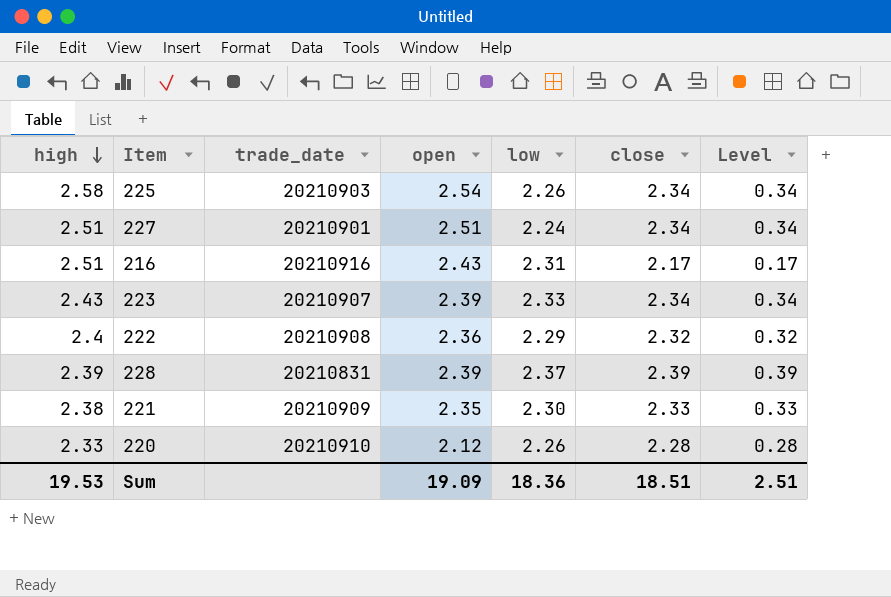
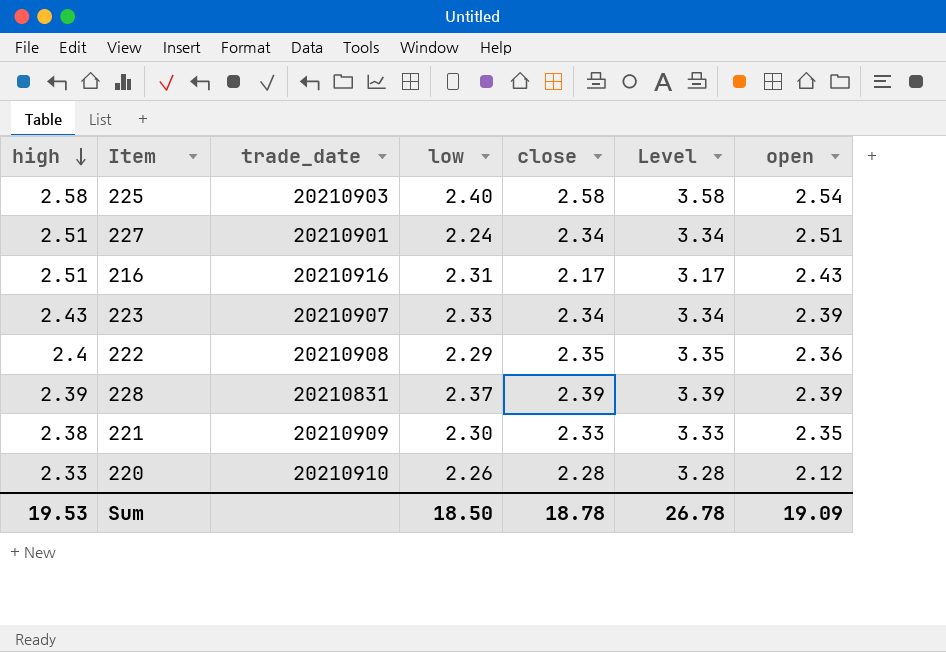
column Level | formula: [close] - 2 -> [close] + 1
column open | position: 4 -> 7
225 | low: 2.26 -> 2.40
225 | close: 2.34 -> 2.58
222 | close: 2.32 -> 2.35
Sum | low: 18.36 -> 18.50
Sum | close: 18.51 -> 18.78
Sum | Level: 2.51 -> 26.78

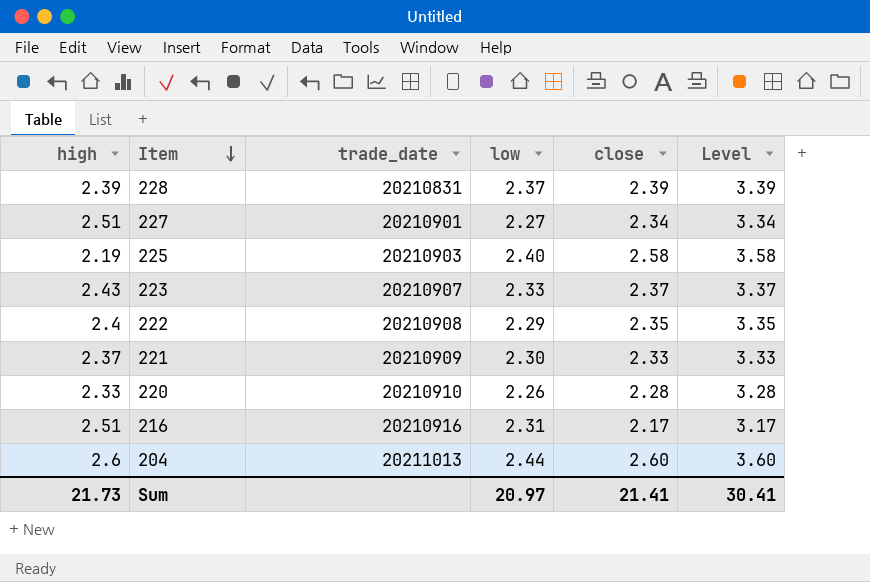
row order: high descending -> Item descending
column open | position: 7 -> none
227 | low: 2.24 -> 2.27
225 | high: 2.58 -> 2.19
223 | close: 2.34 -> 2.37
223 | Level: 3.34 -> 3.37
221 | high: 2.38 -> 2.37
row 204: none -> 2.6 | 20211013 | 2.44 | 2.60 | 3.60
Sum | high: 19.53 -> 21.73
Sum | low: 18.50 -> 20.97
Sum | close: 18.78 -> 21.41
Sum | Level: 26.78 -> 30.41

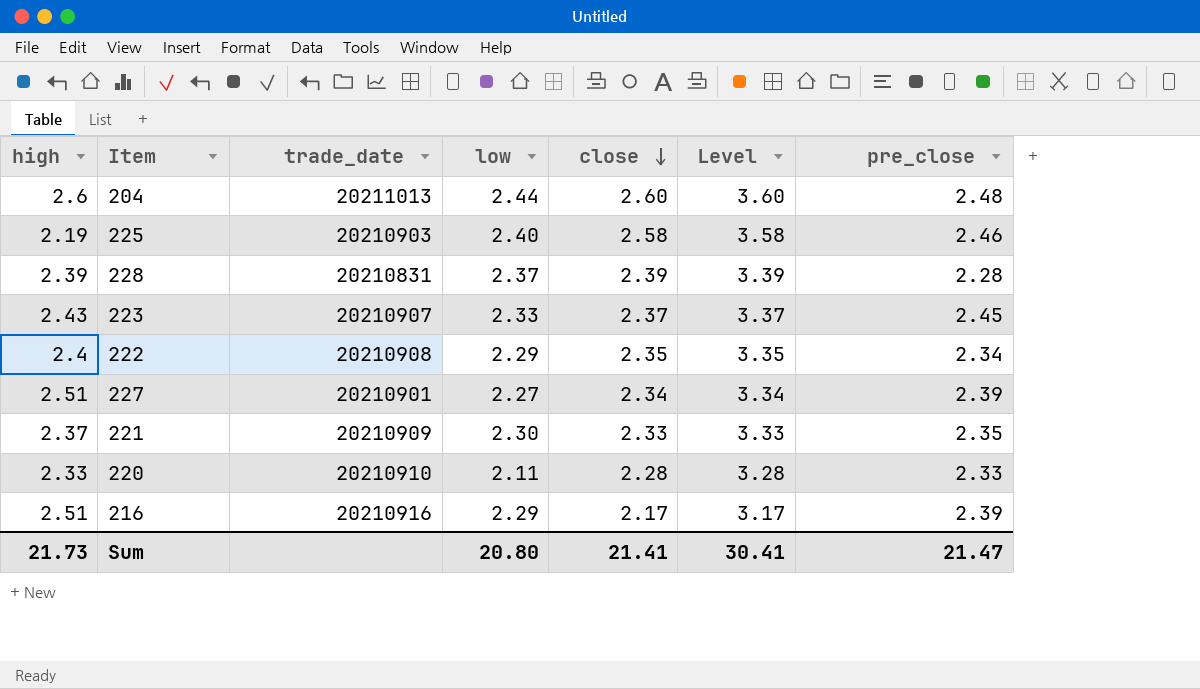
row order: Item descending -> close descending
column pre_close | position: none -> 7
220 | low: 2.26 -> 2.11
216 | low: 2.31 -> 2.29
Sum | low: 20.97 -> 20.80

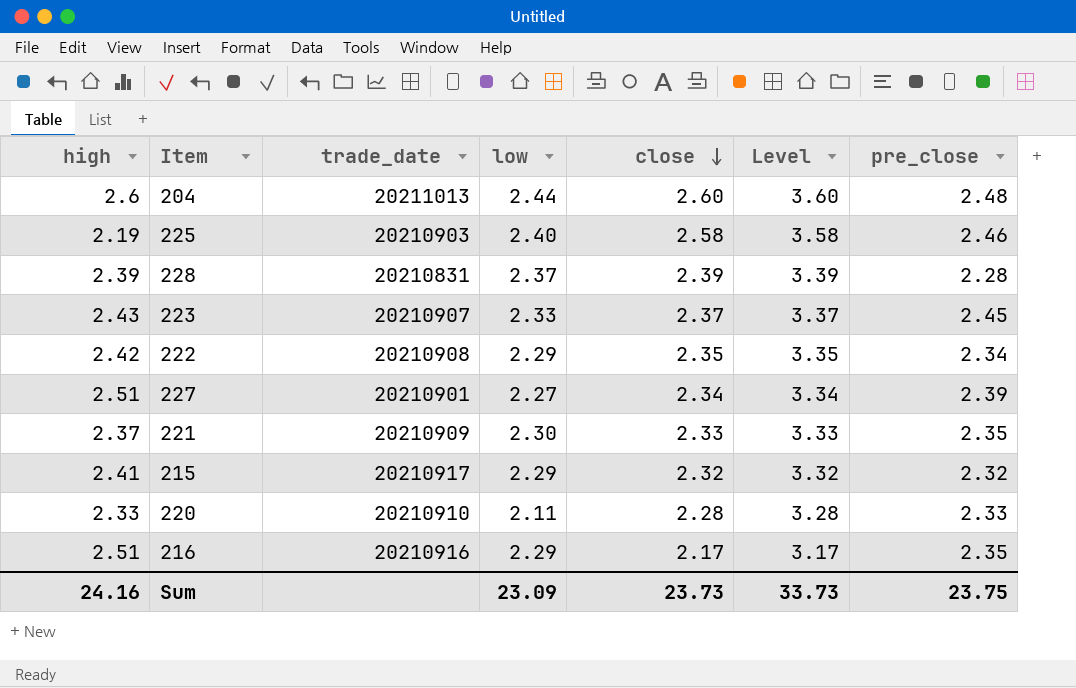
222 | high: 2.4 -> 2.42
row 215: none -> 2.41 | 20210917 | 2.29 | 2.32 | 3.32 | 2.32
216 | pre_close: 2.39 -> 2.35
Sum | high: 21.73 -> 24.16
Sum | low: 20.80 -> 23.09
Sum | close: 21.41 -> 23.73
Sum | Level: 30.41 -> 33.73
Sum | pre_close: 21.47 -> 23.75

